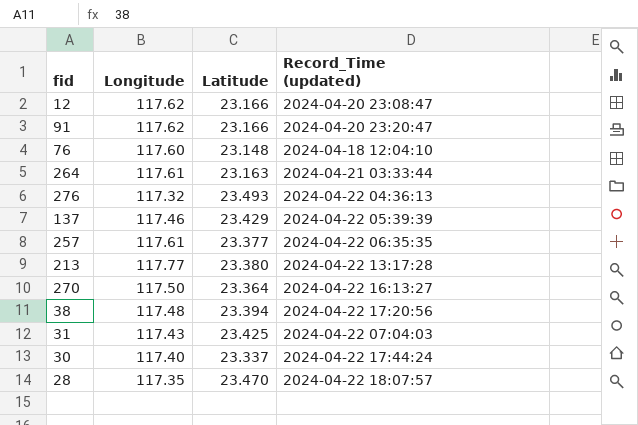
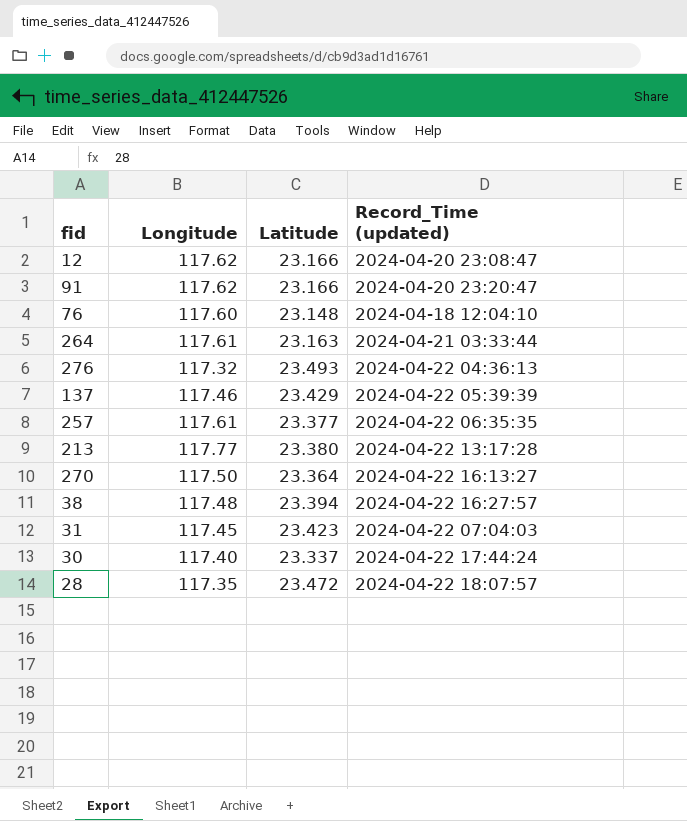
38 | Record_Time (updated): 2024-04-22 17:20:56 -> 2024-04-22 16:27:57
31 | Longitude: 117.43 -> 117.45
31 | Latitude: 23.425 -> 23.423
28 | Latitude: 23.470 -> 23.472

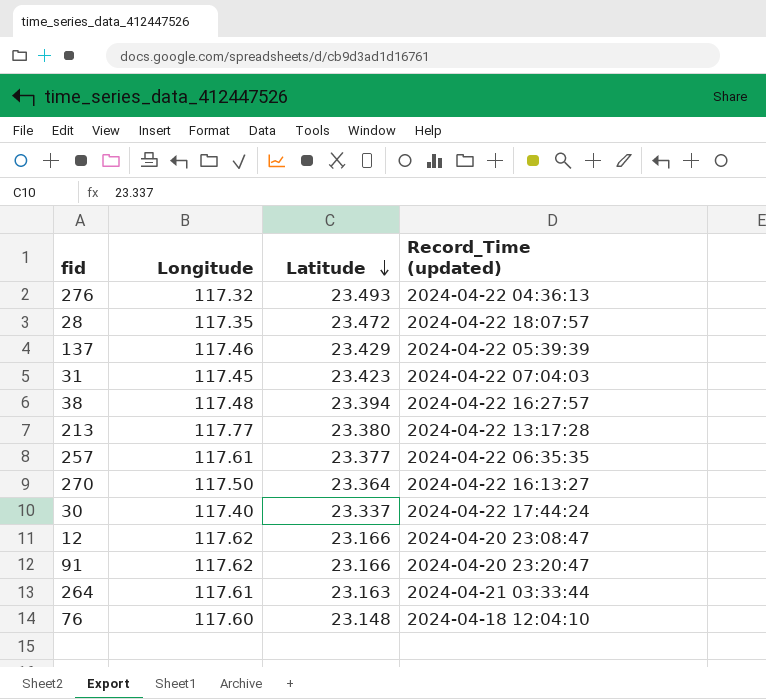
row order: none -> Latitude descending

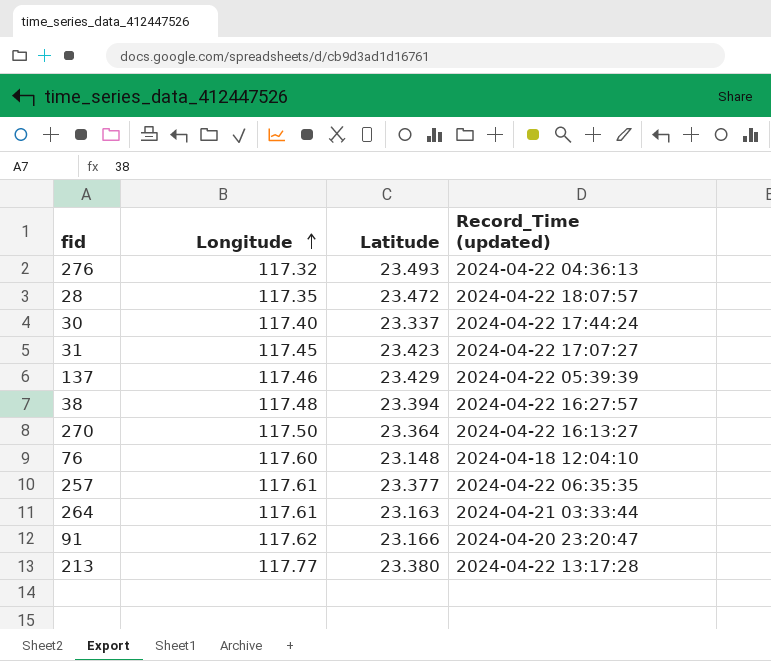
row order: Latitude descending -> Longitude ascending
row 12: 117.62 | 23.166 | 2024-04-20 23:08:47 -> none
31 | Record_Time (updated): 2024-04-22 07:04:03 -> 2024-04-22 17:07:27

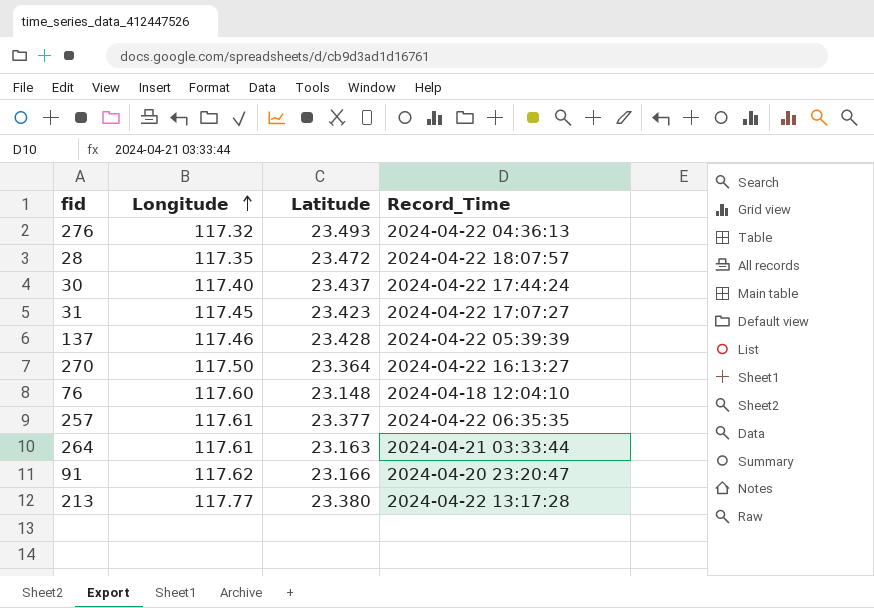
column name: Record_Time (updated) -> Record_Time
row 38: 117.48 | 23.394 | 2024-04-22 16:27:57 -> none
30 | Latitude: 23.337 -> 23.437
137 | Latitude: 23.429 -> 23.428

